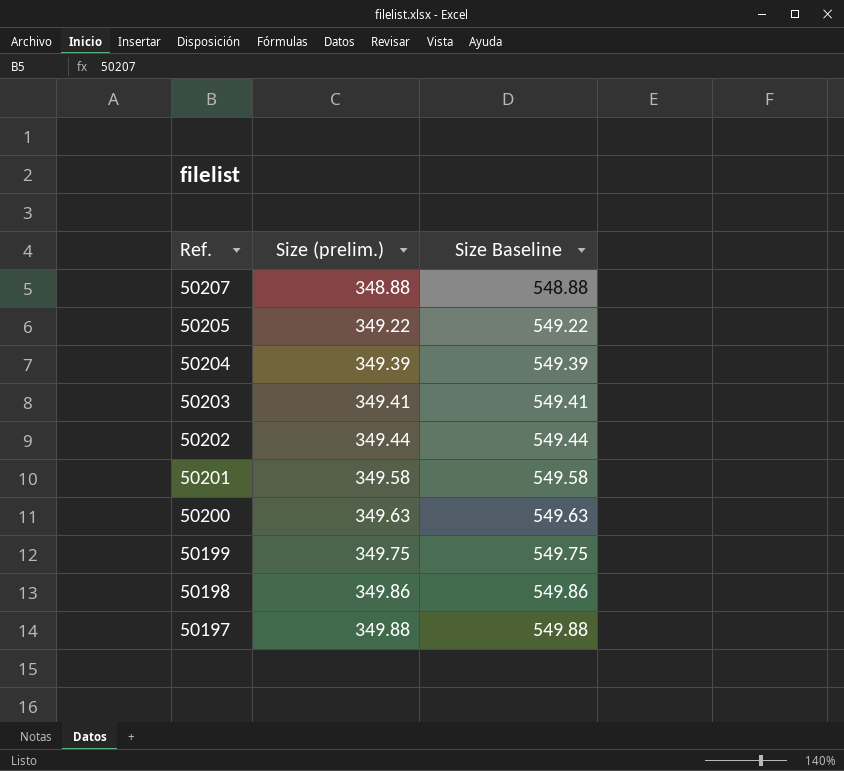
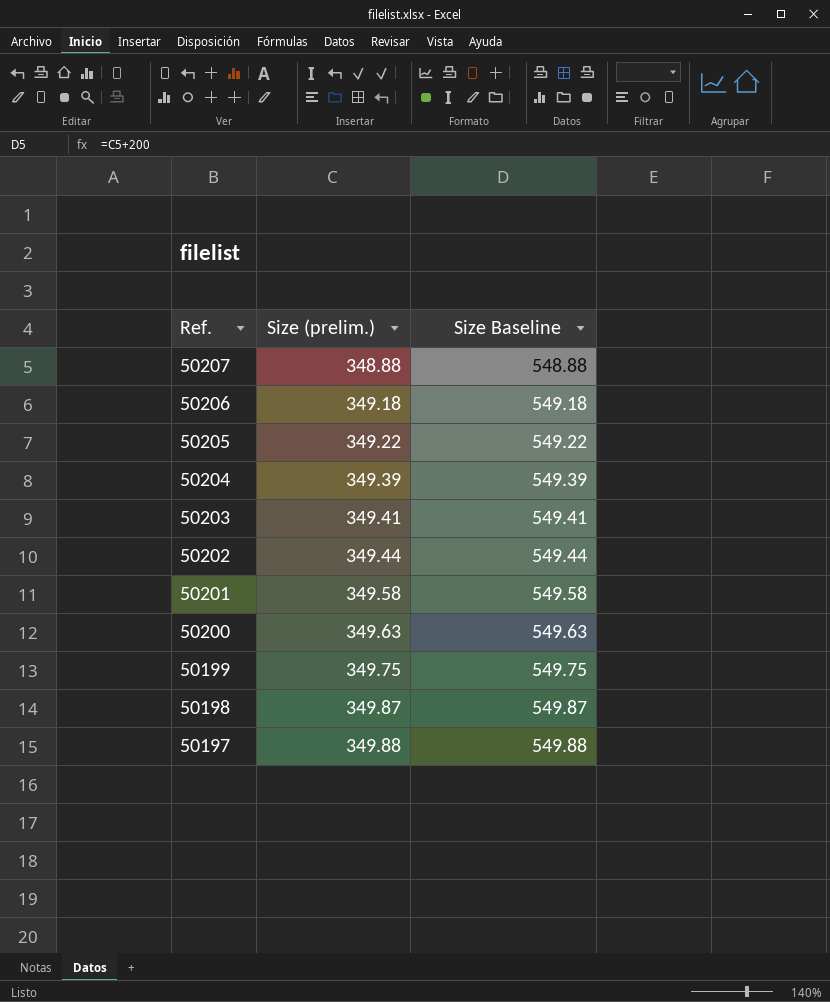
row 50206: none -> 349.18 | 549.18
50198 | Size (prelim.): 349.86 -> 349.87
50198 | Size Baseline: 549.86 -> 549.87

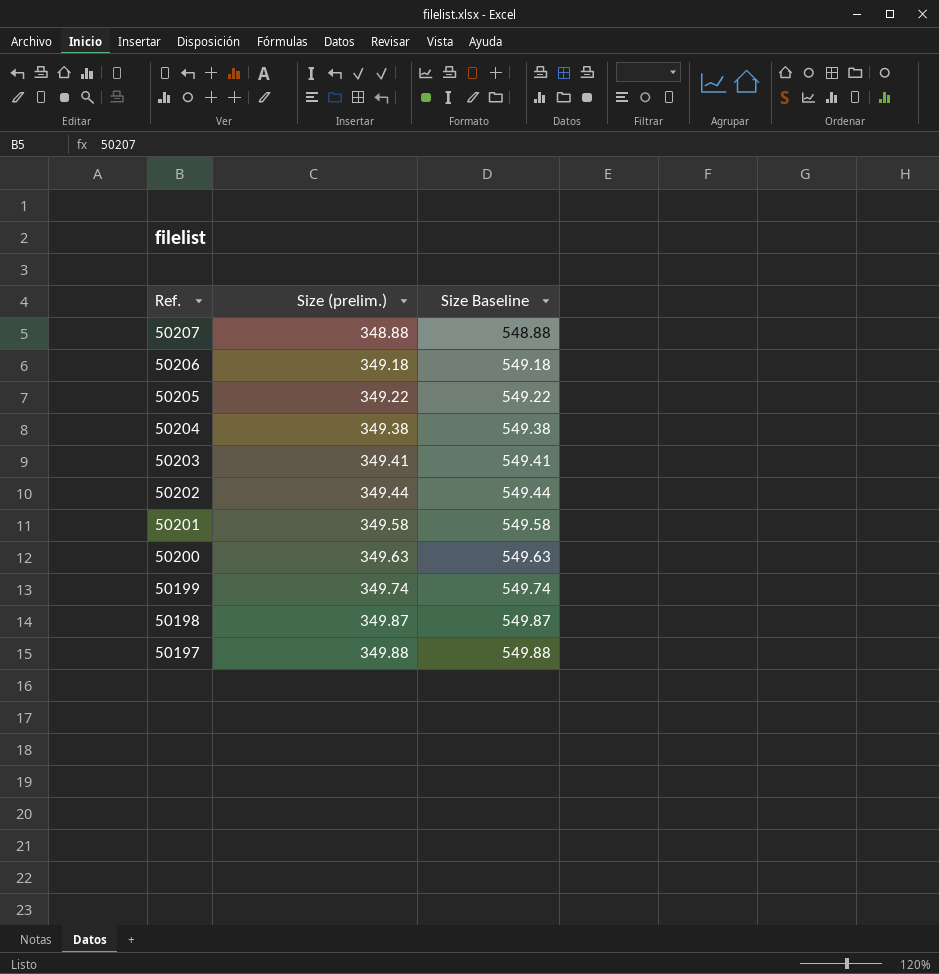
50204 | Size (prelim.): 349.39 -> 349.38
50204 | Size Baseline: 549.39 -> 549.38
50199 | Size (prelim.): 349.75 -> 349.74
50199 | Size Baseline: 549.75 -> 549.74

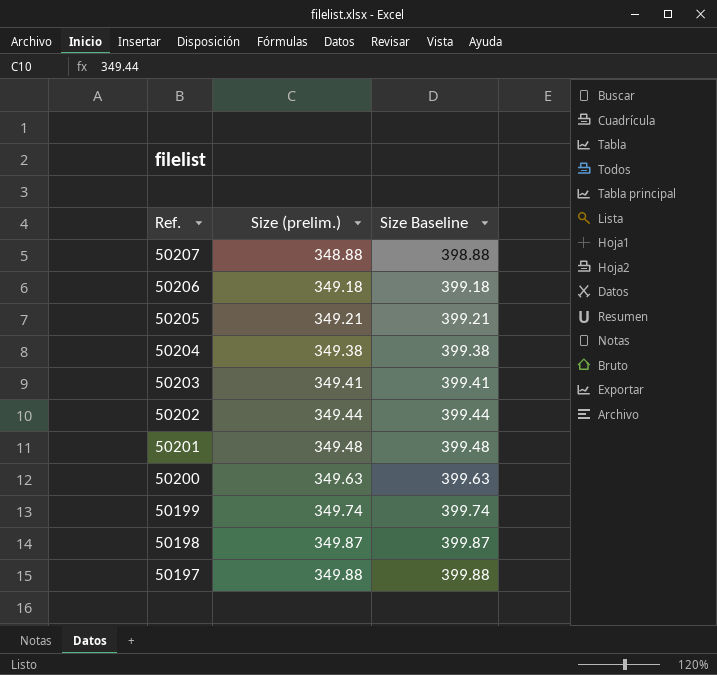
column Size Baseline | formula: [Size (prelim.)] + 200 -> [Size (prelim.)] + 50
50205 | Size (prelim.): 349.22 -> 349.21
50201 | Size (prelim.): 349.58 -> 349.48

